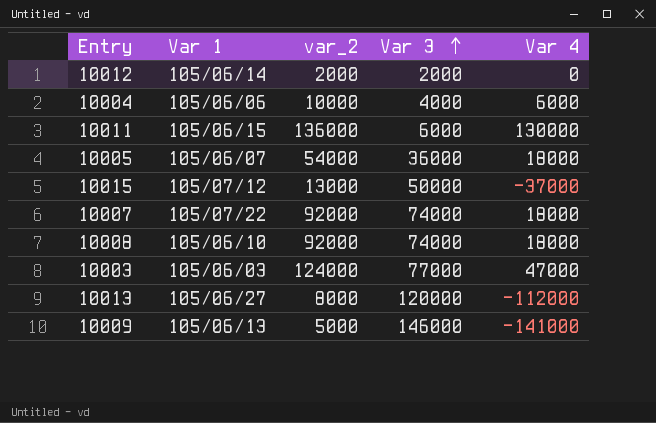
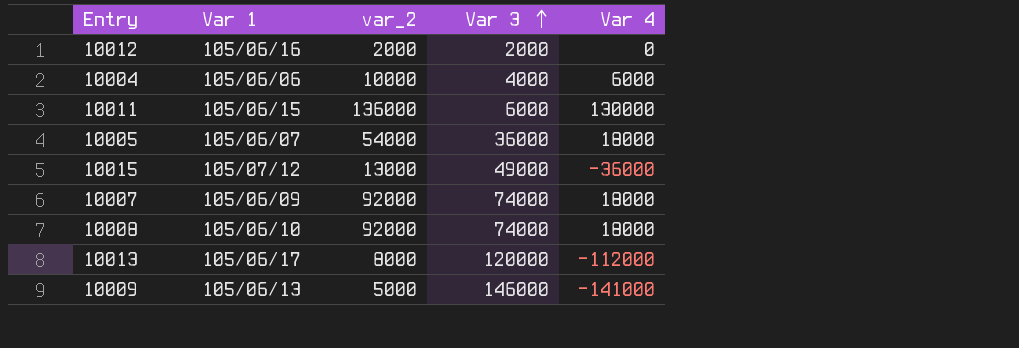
row 10003: 105/06/03 | 124000 | 77000 | 47000 -> none
10012 | Var 1: 105/06/14 -> 105/06/16
10015 | Var 3: 50000 -> 49000
10015 | Var 4: -37000 -> -36000
10007 | Var 1: 105/07/22 -> 105/06/09
10013 | Var 1: 105/06/27 -> 105/06/17

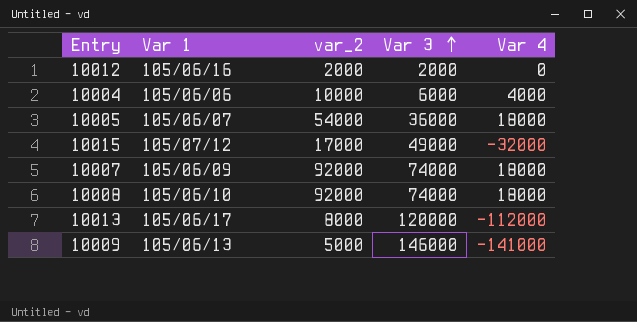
row 10011: 105/06/15 | 136000 | 6000 | 130000 -> none
10004 | Var 3: 4000 -> 6000
10004 | Var 4: 6000 -> 4000
10015 | var_2: 13000 -> 17000
10015 | Var 4: -36000 -> -32000

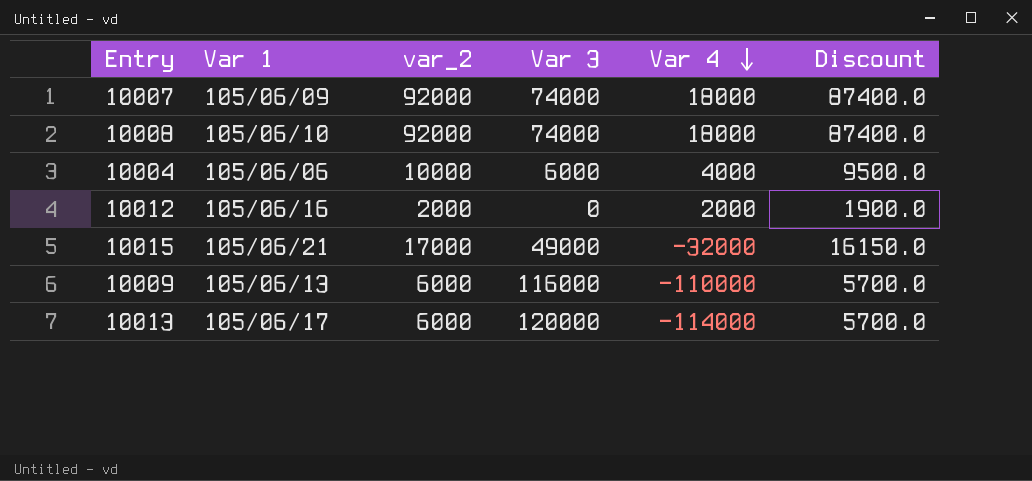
row order: Var 3 ascending -> Var 4 descending
column Discount | formula: none -> [var_2] * 0.95
row 10005: 105/06/07 | 54000 | 36000 | 18000 -> none
10012 | Var 3: 2000 -> 0
10012 | Var 4: 0 -> 2000
10015 | Var 1: 105/07/12 -> 105/06/21
10009 | var_2: 5000 -> 6000
10009 | Var 3: 146000 -> 116000
10009 | Var 4: -141000 -> -110000
10013 | var_2: 8000 -> 6000
10013 | Var 4: -112000 -> -114000

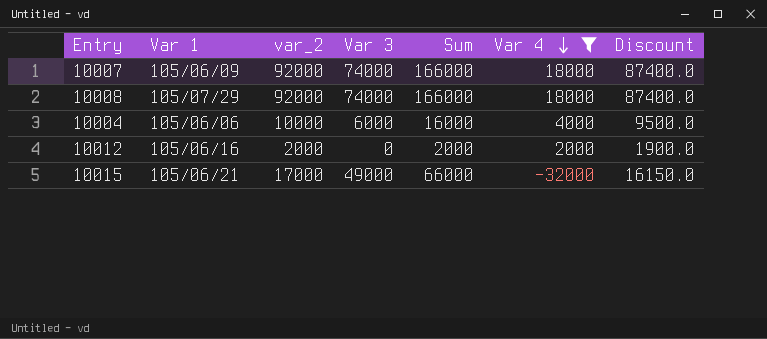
filter: none -> Var 4 >= -32000
column Sum | formula: none -> [var_2] + [Var 3]
10008 | Var 1: 105/06/10 -> 105/07/29

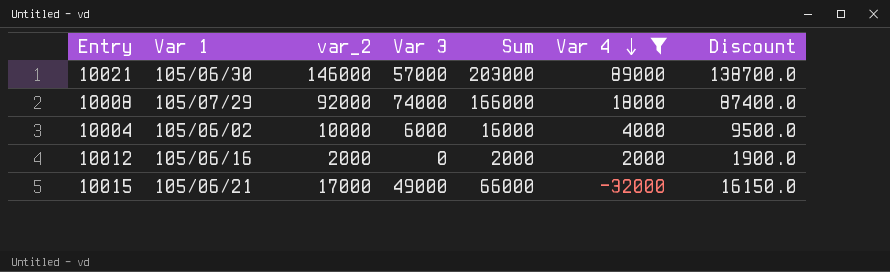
row 10007: 105/06/09 | 92000 | 74000 | 166000 | 18000 | 87400.0 -> none
row 10021: none -> 105/06/30 | 146000 | 57000 | 203000 | 89000 | 138700.0
10004 | Var 1: 105/06/06 -> 105/06/02

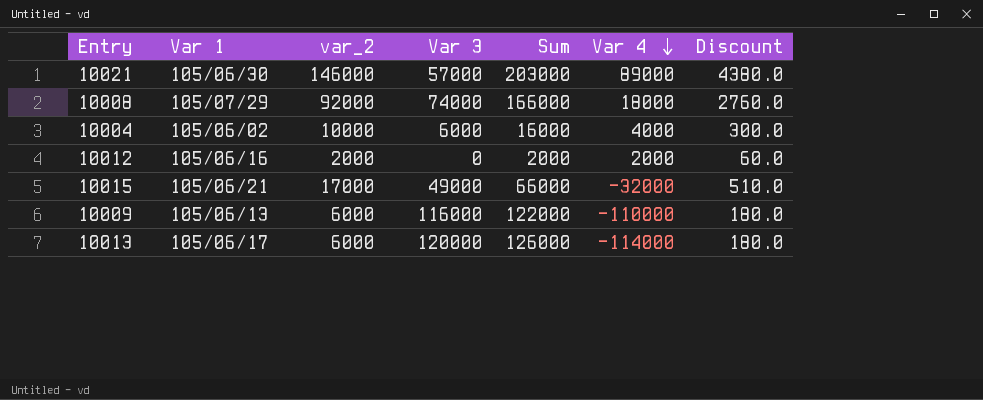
filter: Var 4 >= -32000 -> none
column Discount | formula: [var_2] * 0.95 -> [var_2] * 0.03

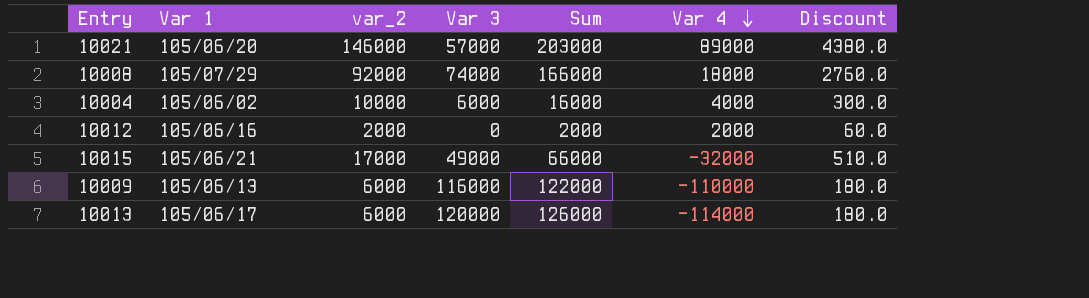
10021 | Var 1: 105/06/30 -> 105/06/20

